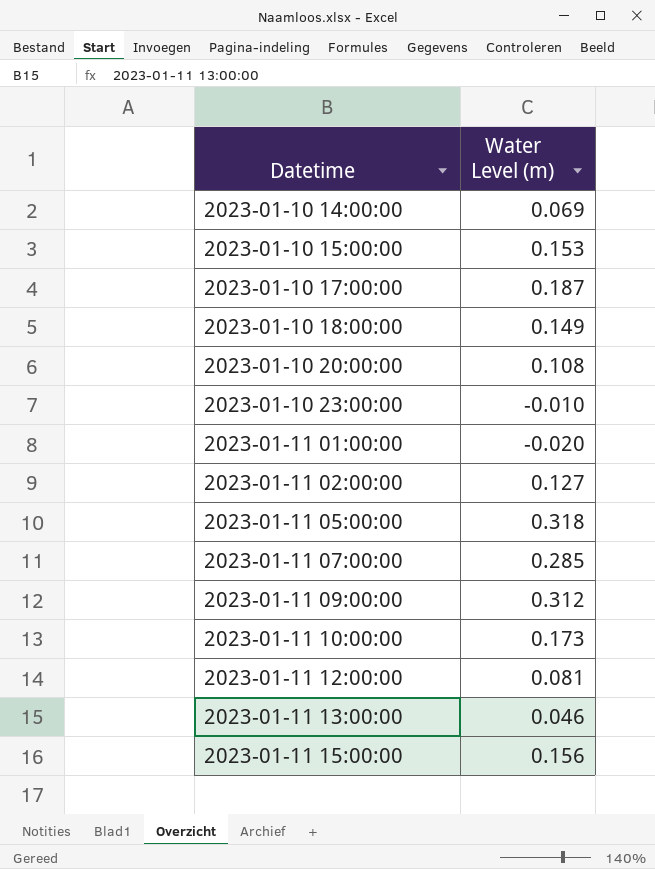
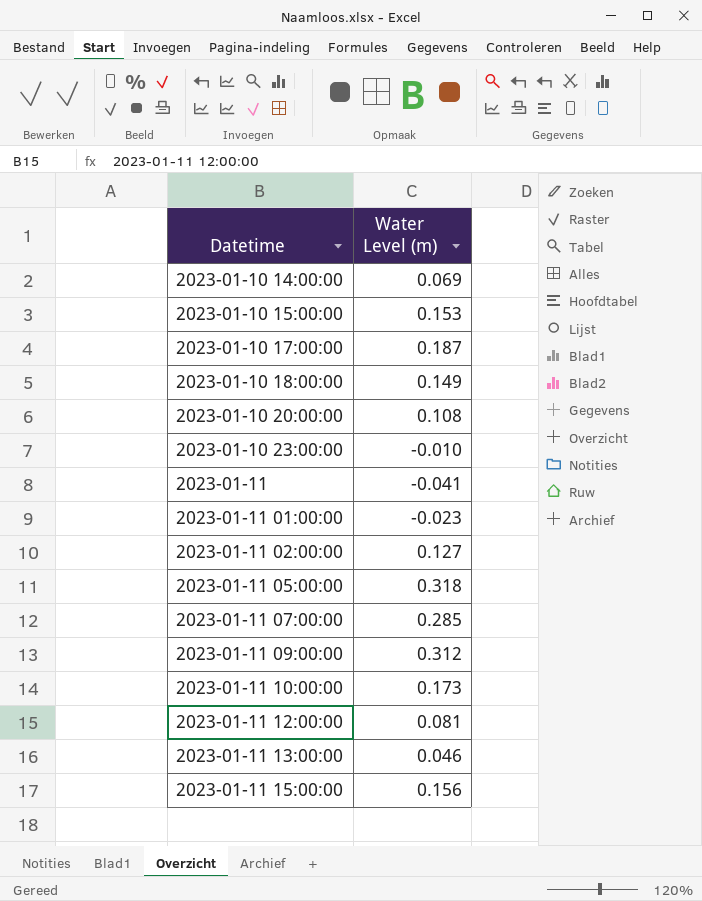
row 2023-01-11: none -> -0.041
2023-01-11 01:00:00 | Water Level (m): -0.020 -> -0.023

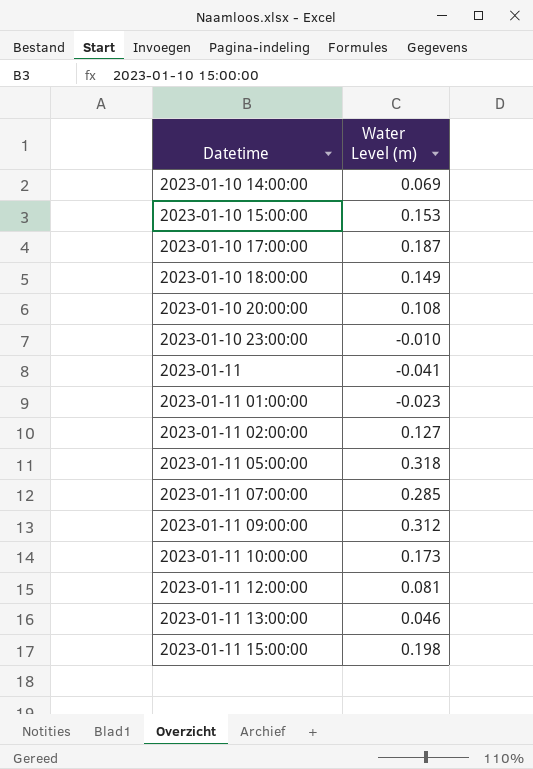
2023-01-11 15:00:00 | Water Level (m): 0.156 -> 0.198

